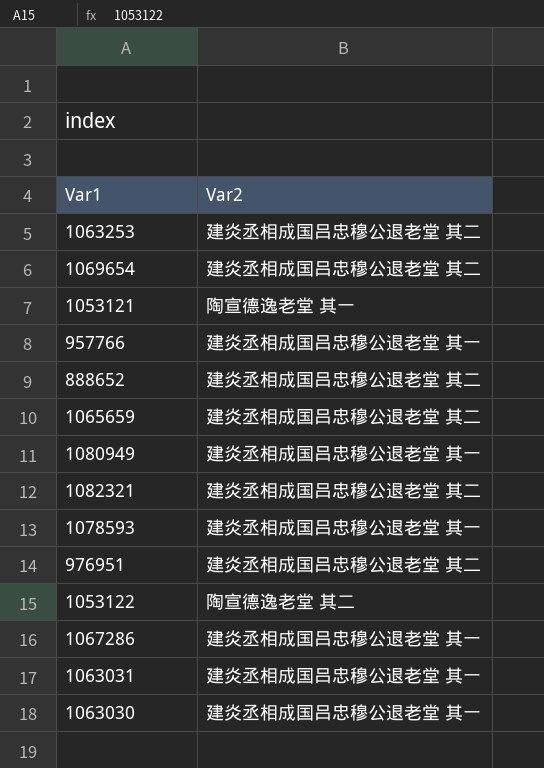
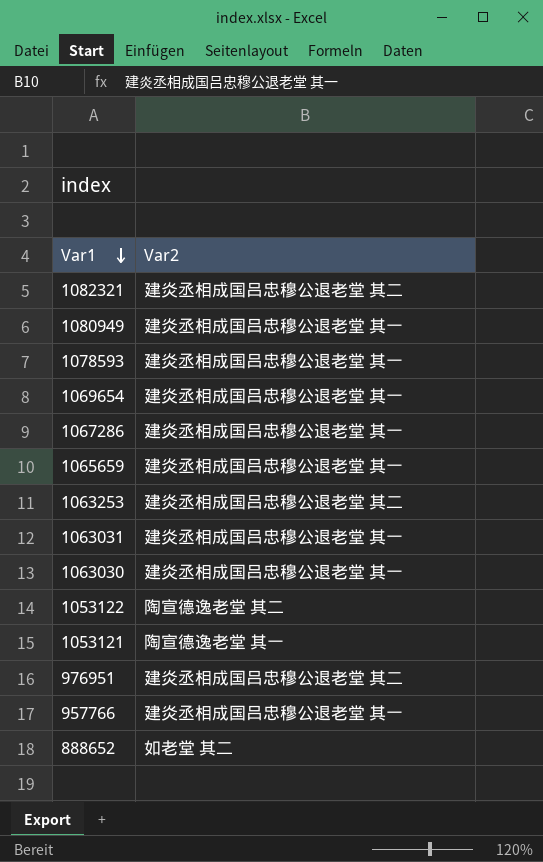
row order: none -> Var1 descending
1069654 | Var2: 建炎丞相成国吕忠穆公退老堂 其二 -> 建炎丞相成国吕忠穆公退老堂 其一
1065659 | Var2: 建炎丞相成国吕忠穆公退老堂 其二 -> 建炎丞相成国吕忠穆公退老堂 其一
888652 | Var2: 建炎丞相成国吕忠穆公退老堂 其二 -> 如老堂 其二

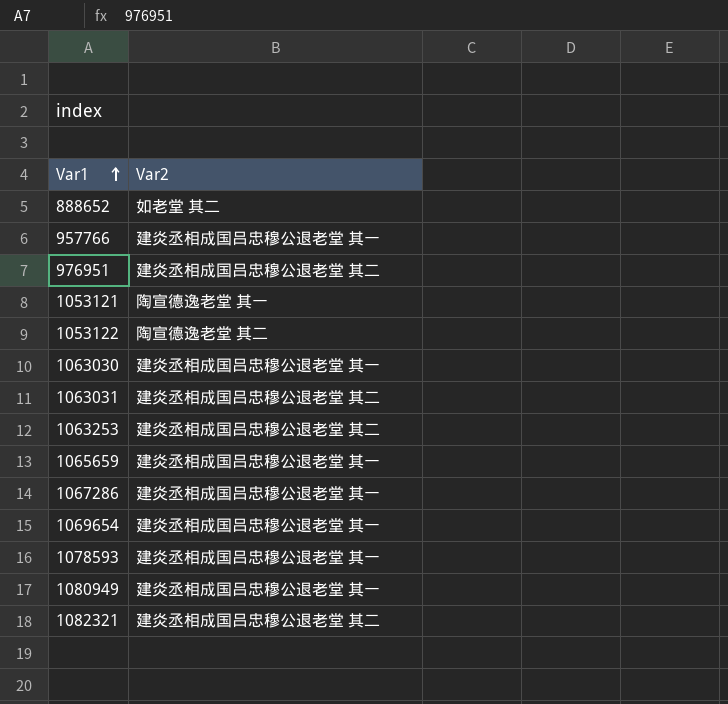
row order: Var1 descending -> Var1 ascending
1063031 | Var2: 建炎丞相成国吕忠穆公退老堂 其一 -> 建炎丞相成国吕忠穆公退老堂 其二

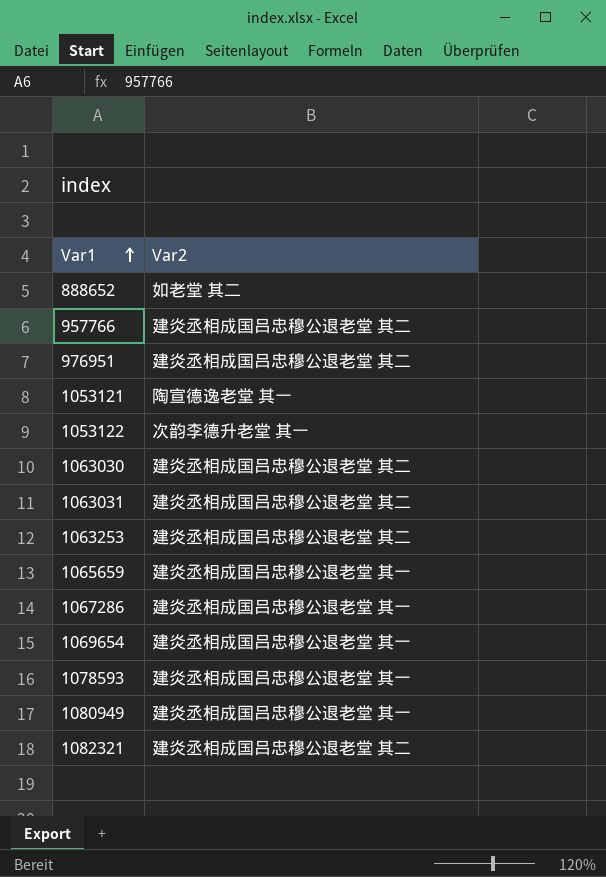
957766 | Var2: 建炎丞相成国吕忠穆公退老堂 其一 -> 建炎丞相成国吕忠穆公退老堂 其二
1053122 | Var2: 陶宣德逸老堂 其二 -> 次韵李德升老堂 其一
1063030 | Var2: 建炎丞相成国吕忠穆公退老堂 其一 -> 建炎丞相成国吕忠穆公退老堂 其二

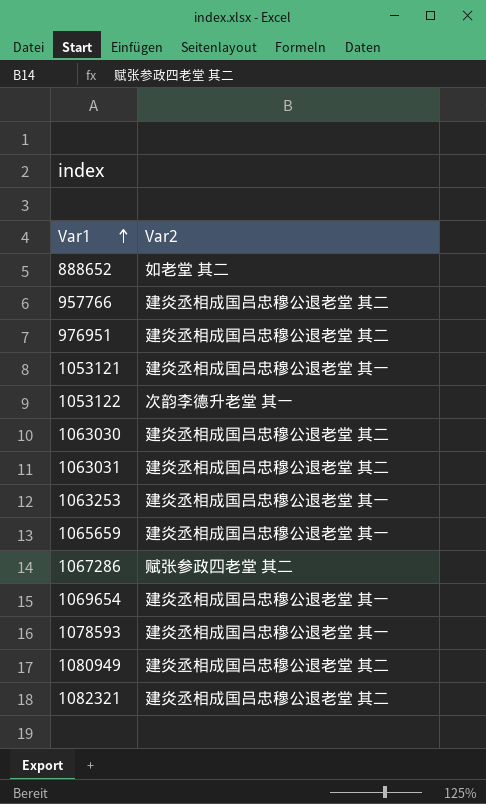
1053121 | Var2: 陶宣德逸老堂 其一 -> 建炎丞相成国吕忠穆公退老堂 其一
1063253 | Var2: 建炎丞相成国吕忠穆公退老堂 其二 -> 建炎丞相成国吕忠穆公退老堂 其一
1067286 | Var2: 建炎丞相成国吕忠穆公退老堂 其一 -> 赋张参政四老堂 其二
1080949 | Var2: 建炎丞相成国吕忠穆公退老堂 其一 -> 建炎丞相成国吕忠穆公退老堂 其二

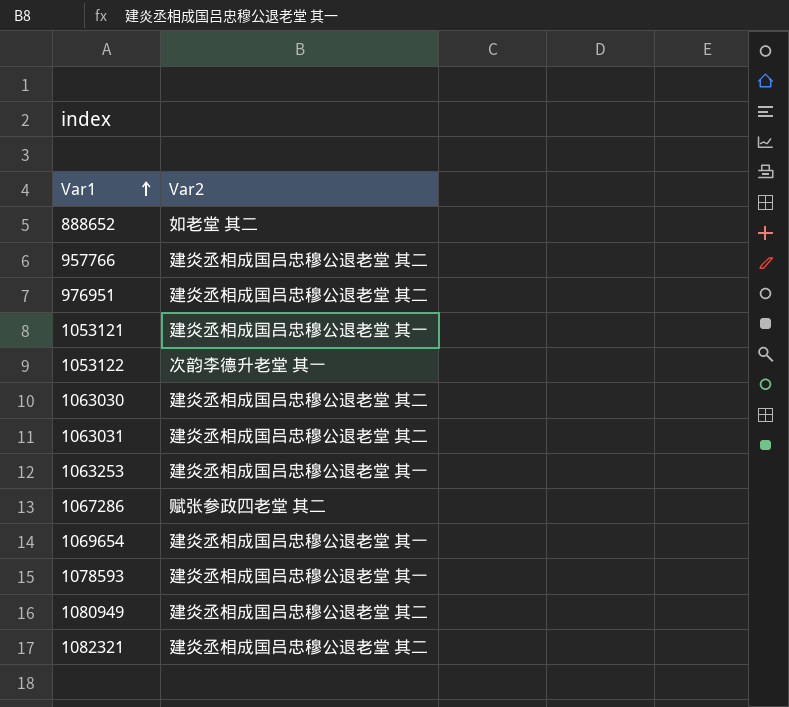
row 1065659: 建炎丞相成国吕忠穆公退老堂 其一 -> none

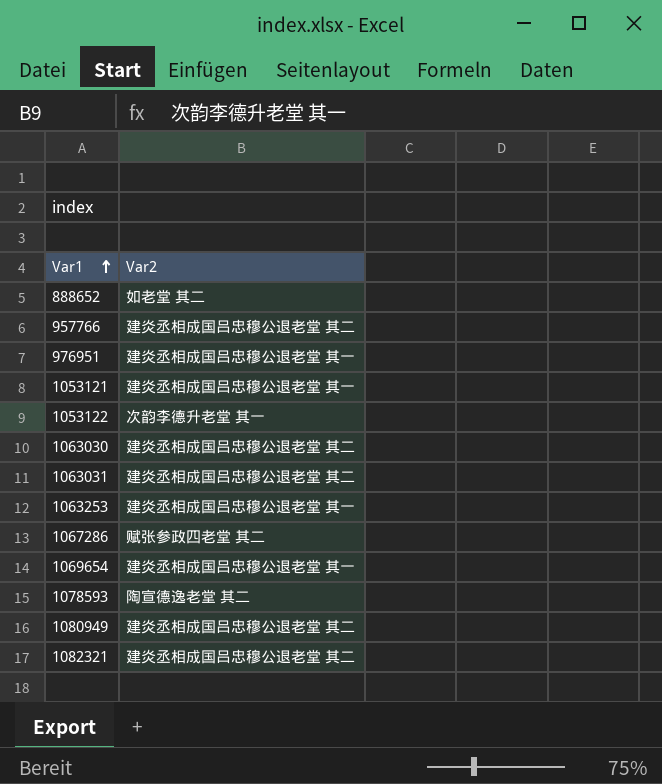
976951 | Var2: 建炎丞相成国吕忠穆公退老堂 其二 -> 建炎丞相成国吕忠穆公退老堂 其一
1078593 | Var2: 建炎丞相成国吕忠穆公退老堂 其一 -> 陶宣德逸老堂 其二

